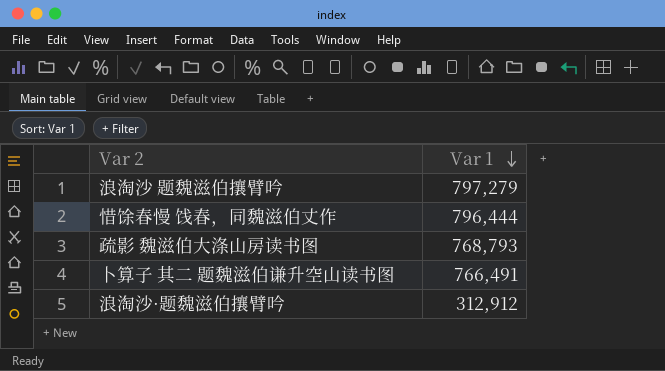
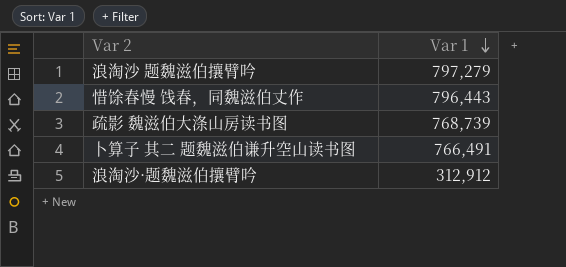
惜馀春慢 饯春，同魏滋伯丈作 | Var 1: 796,444 -> 796,443
疏影 魏滋伯大涤山房读书图 | Var 1: 768,793 -> 768,739

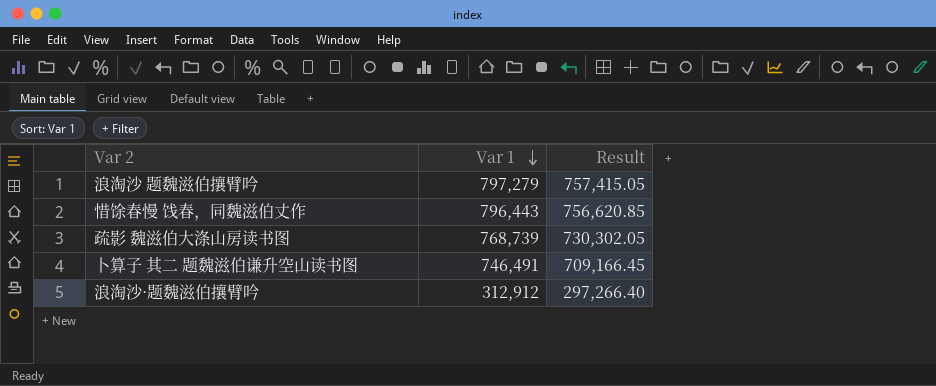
column Result | formula: none -> [Var 1] * 0.95
卜算子 其二 题魏滋伯谦升空山读书图 | Var 1: 766,491 -> 746,491

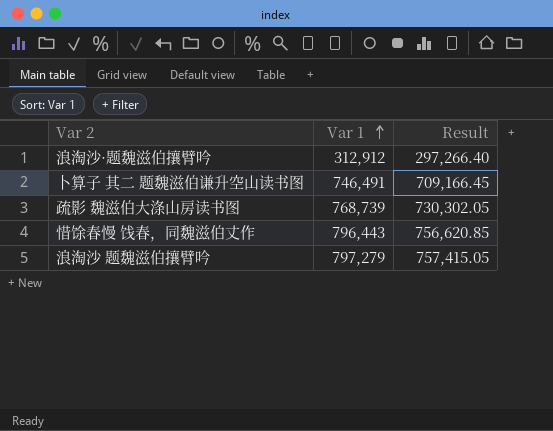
row order: Var 1 descending -> Var 1 ascending

